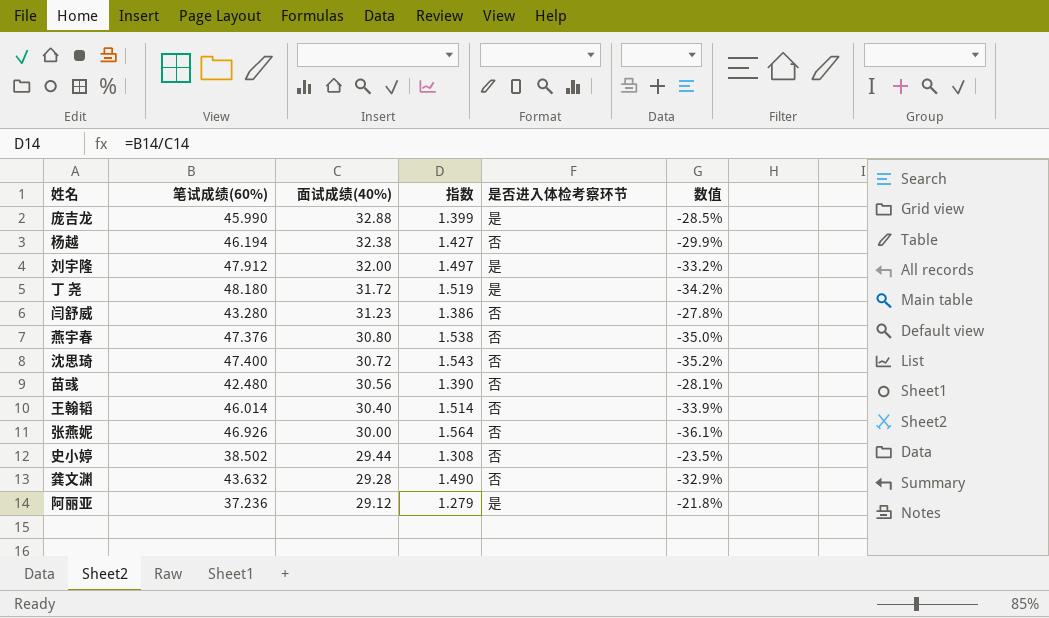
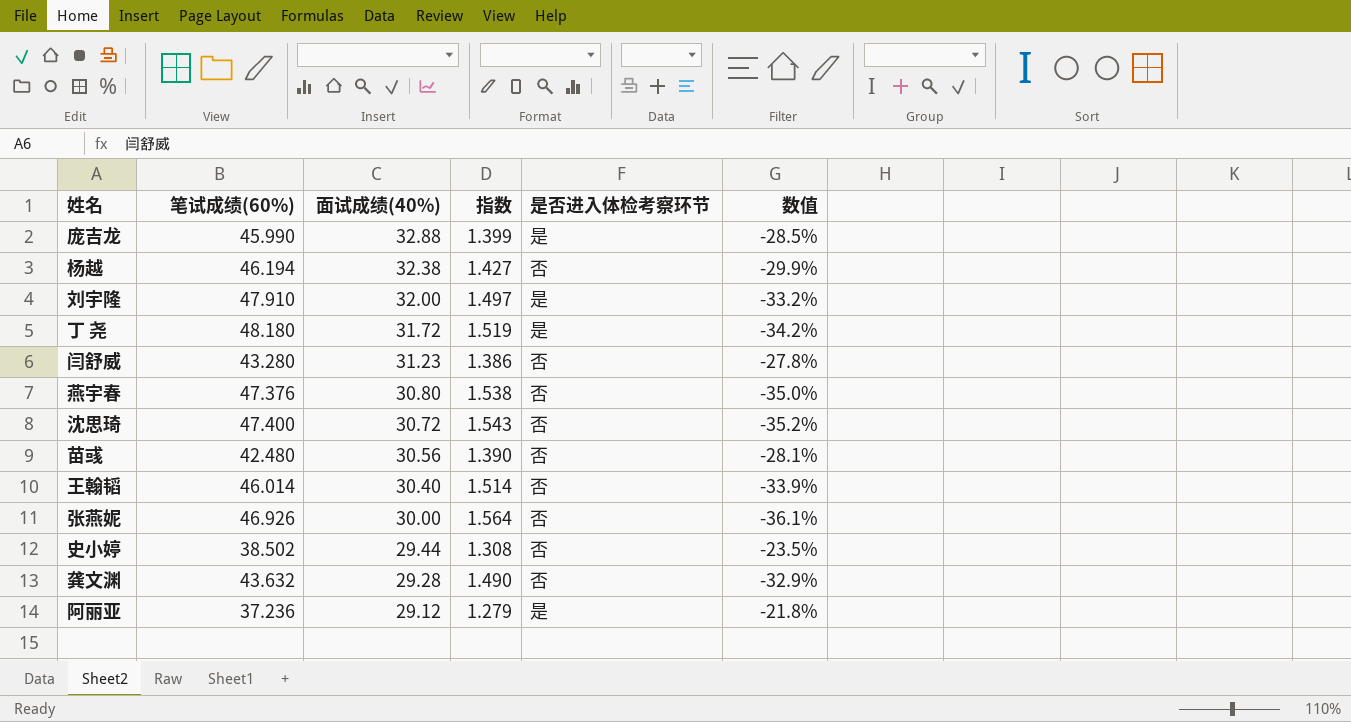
刘宇隆 | 笔试成绩(60%): 47.912 -> 47.910

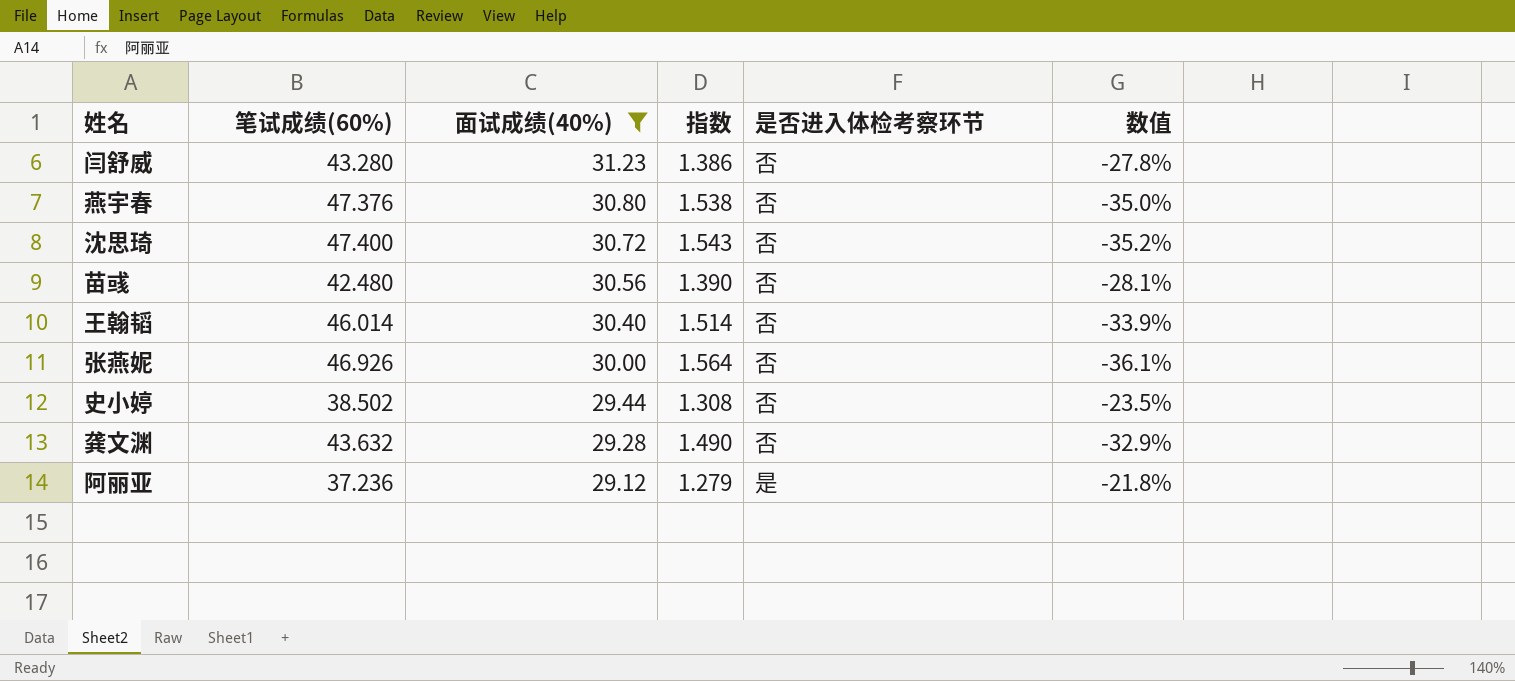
filter: none -> 面试成绩(40%) <= 31.23

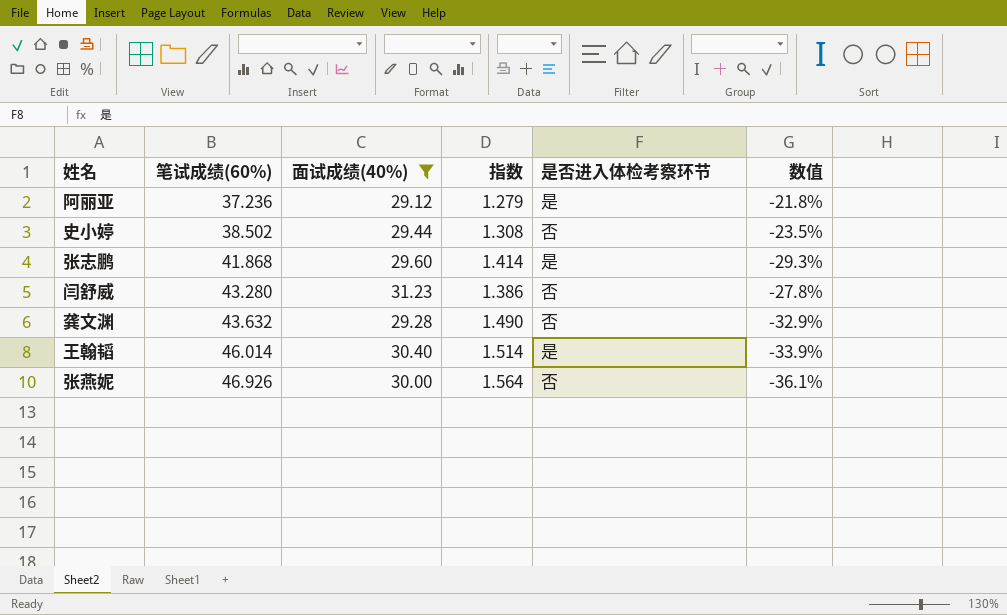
row order: 面试成绩(40%) descending -> 笔试成绩(60%) ascending
row 燕宇春: 47.376 | 30.80 | 1.538 | 否 | -35.0% -> none
row 沈思琦: 47.400 | 30.72 | 1.543 | 否 | -35.2% -> none
row 苗彧: 42.480 | 30.56 | 1.390 | 否 | -28.1% -> none
row 张志鹏: none -> 41.868 | 29.60 | 1.414 | 是 | -29.3%
王翰韬 | 是否进入体检考察环节: 否 -> 是

